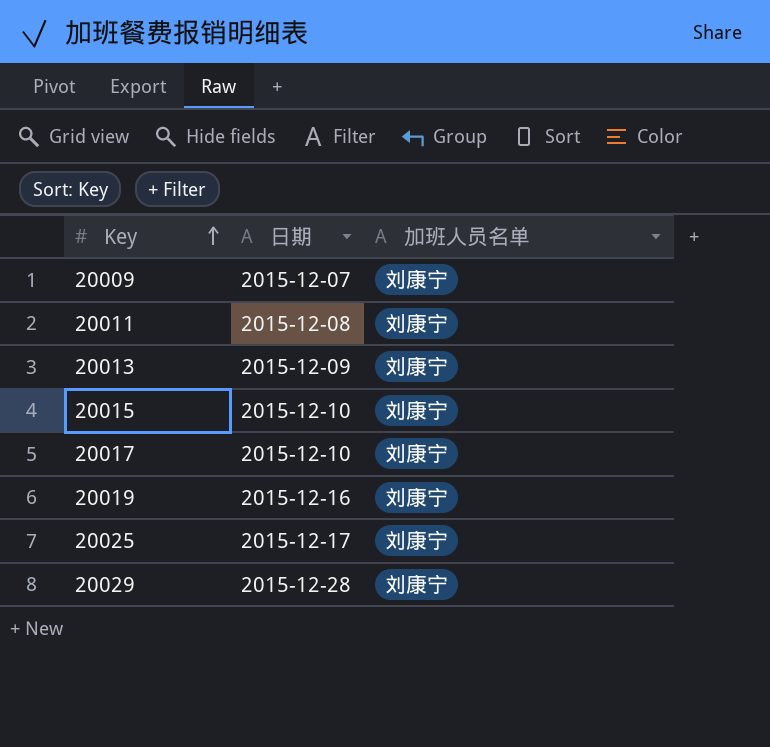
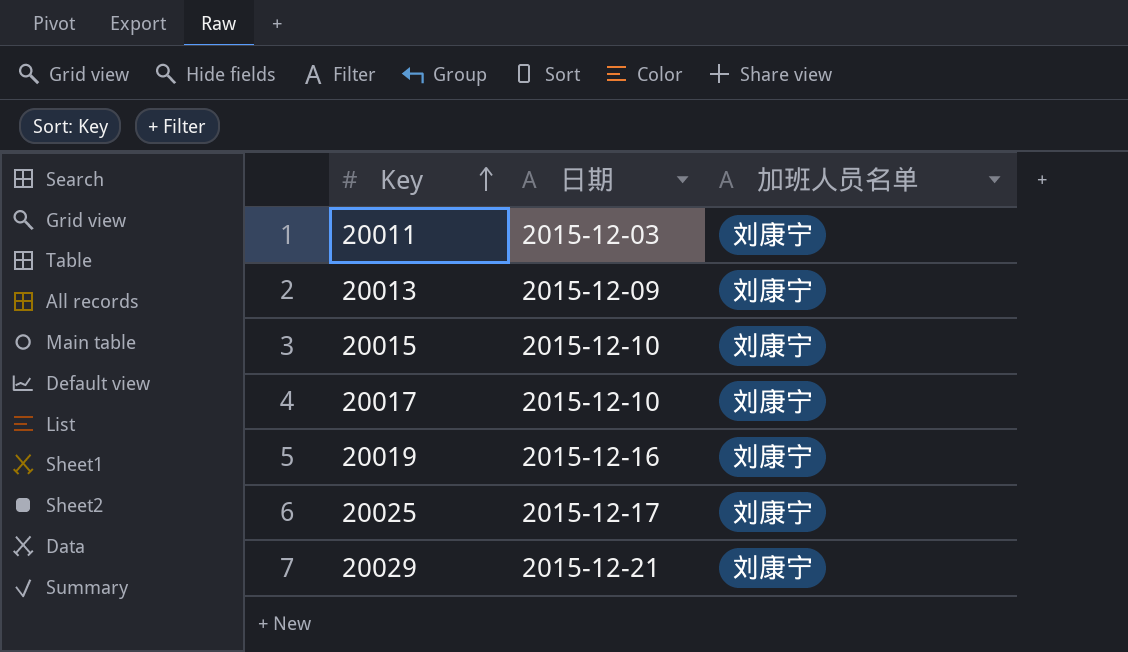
row 20009: 2015-12-07 | 刘康宁 -> none
20011 | 日期: 2015-12-08 -> 2015-12-03
20029 | 日期: 2015-12-28 -> 2015-12-21

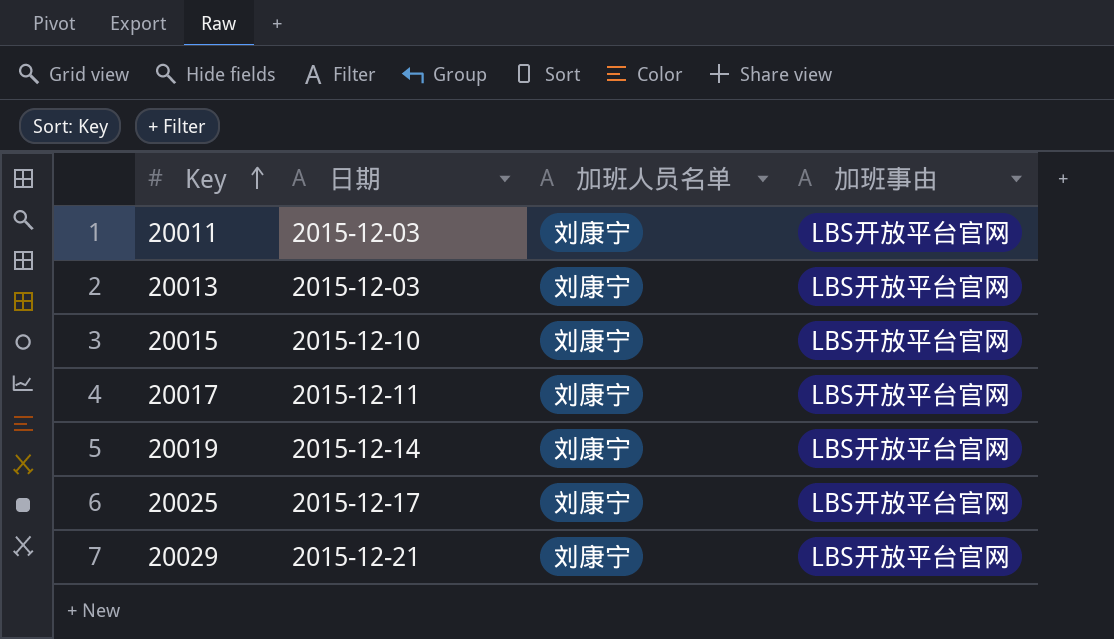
column 加班事由 | position: none -> 4
20013 | 日期: 2015-12-09 -> 2015-12-03
20017 | 日期: 2015-12-10 -> 2015-12-11
20019 | 日期: 2015-12-16 -> 2015-12-14

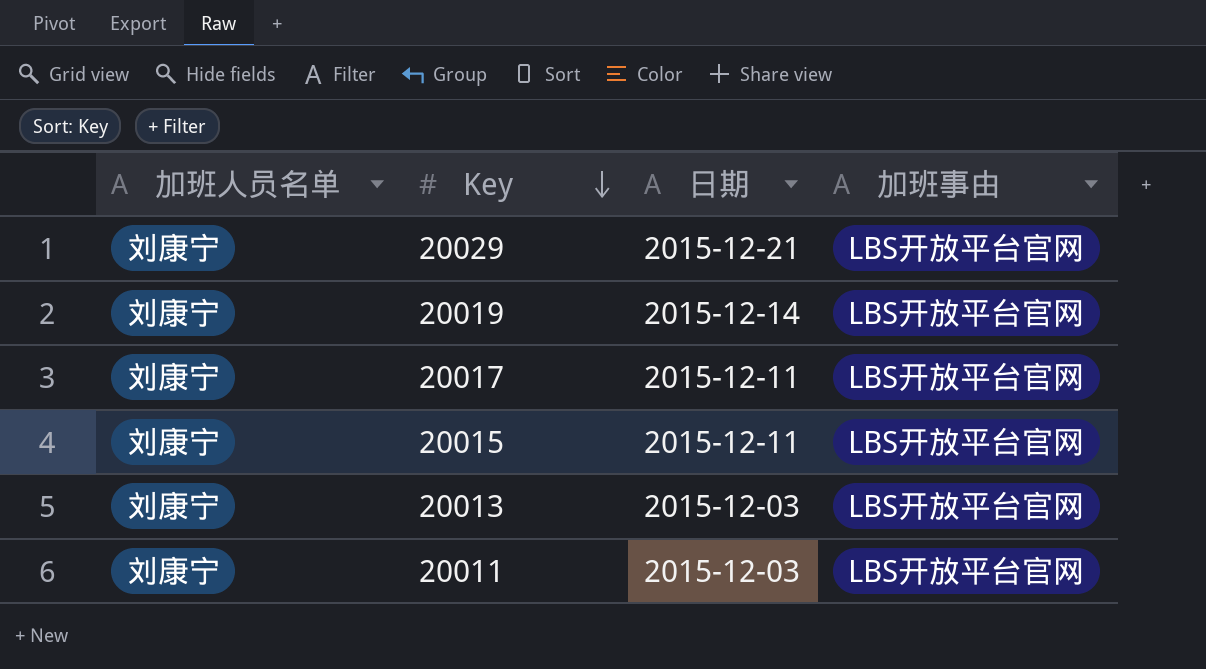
row order: Key ascending -> Key descending
column 加班人员名单 | position: 3 -> 1
row 20025: 2015-12-17 | 刘康宁 | LBS开放平台官网 -> none
20015 | 日期: 2015-12-10 -> 2015-12-11

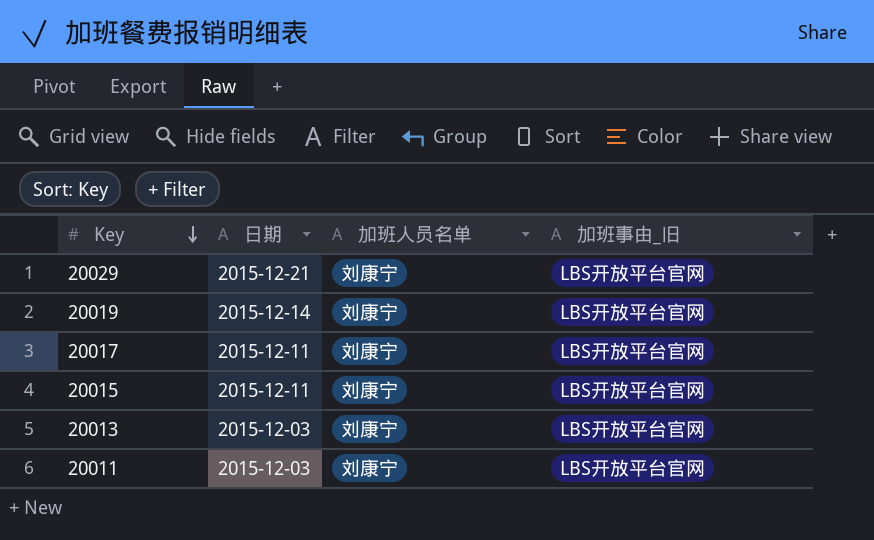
column 加班人员名单 | position: 1 -> 3
column name: 加班事由 -> 加班事由_旧

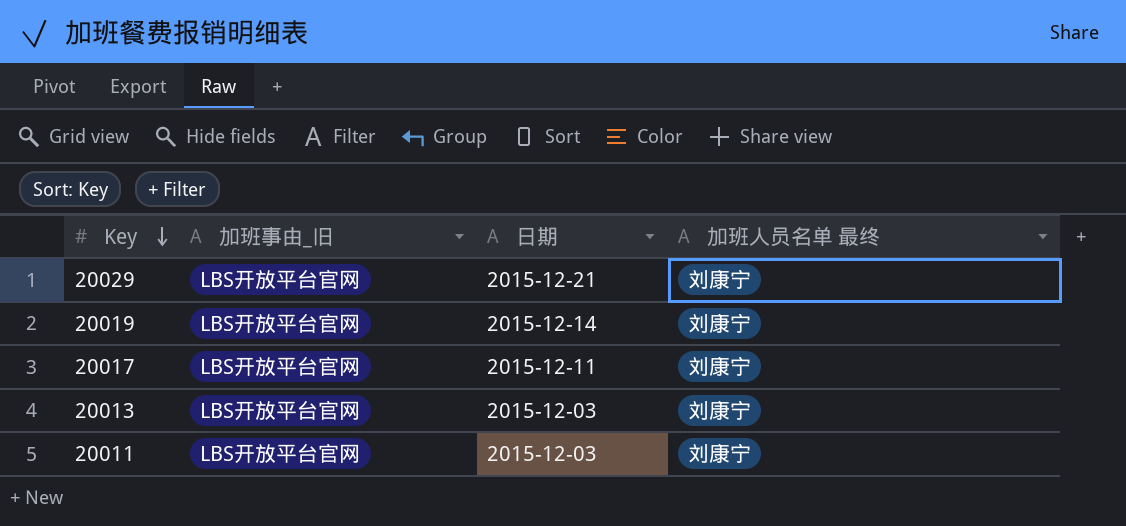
column 加班事由_旧 | position: 4 -> 2
column name: 加班人员名单 -> 加班人员名单 最终
row 20015: 2015-12-11 | 刘康宁 | LBS开放平台官网 -> none

